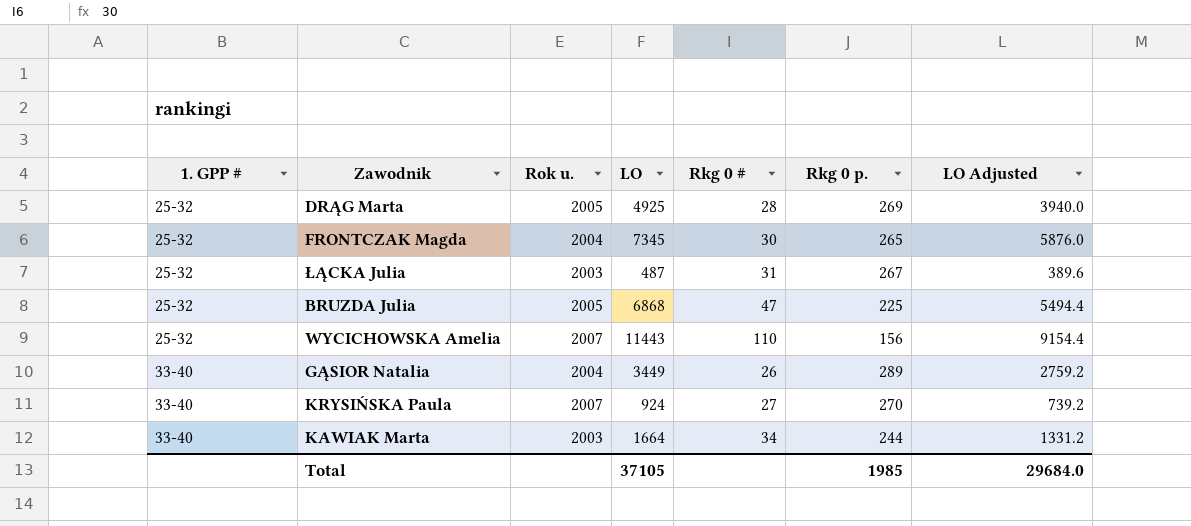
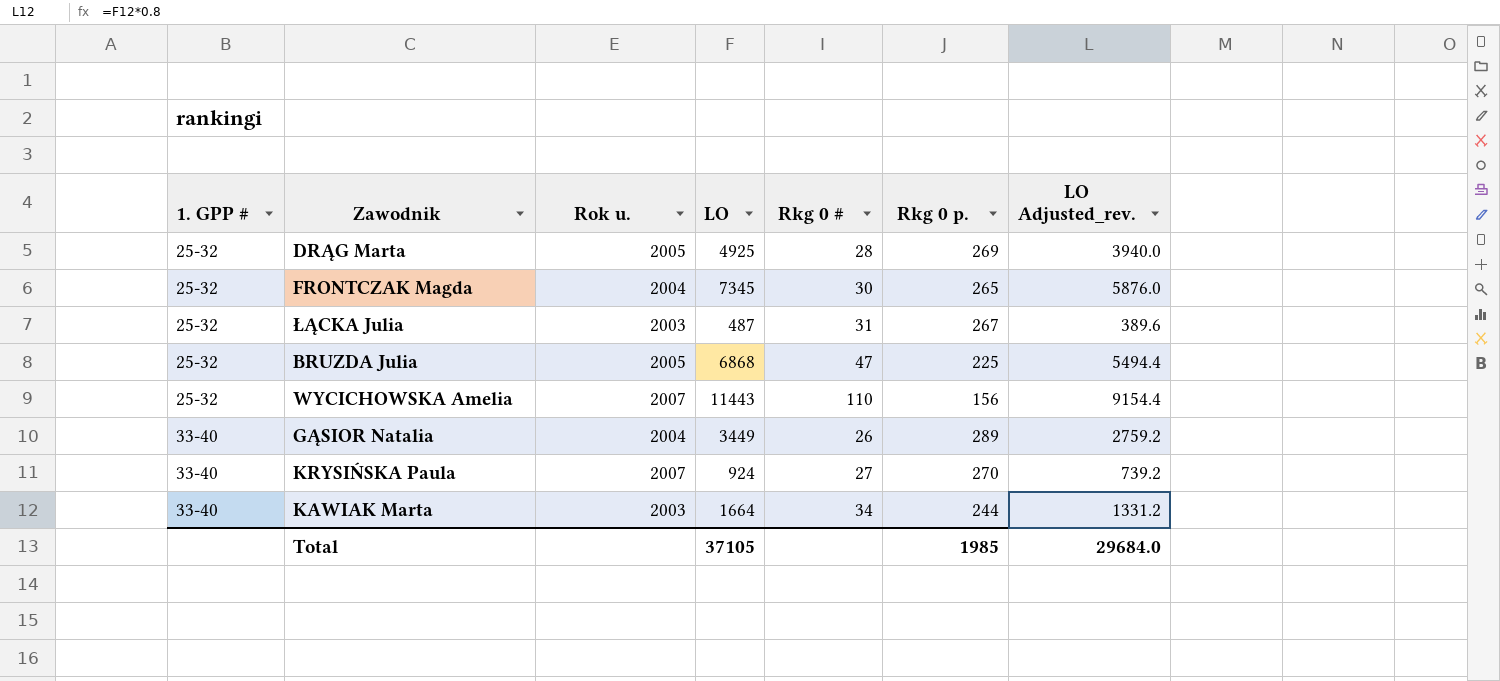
column name: LO Adjusted -> LO Adjusted_rev.

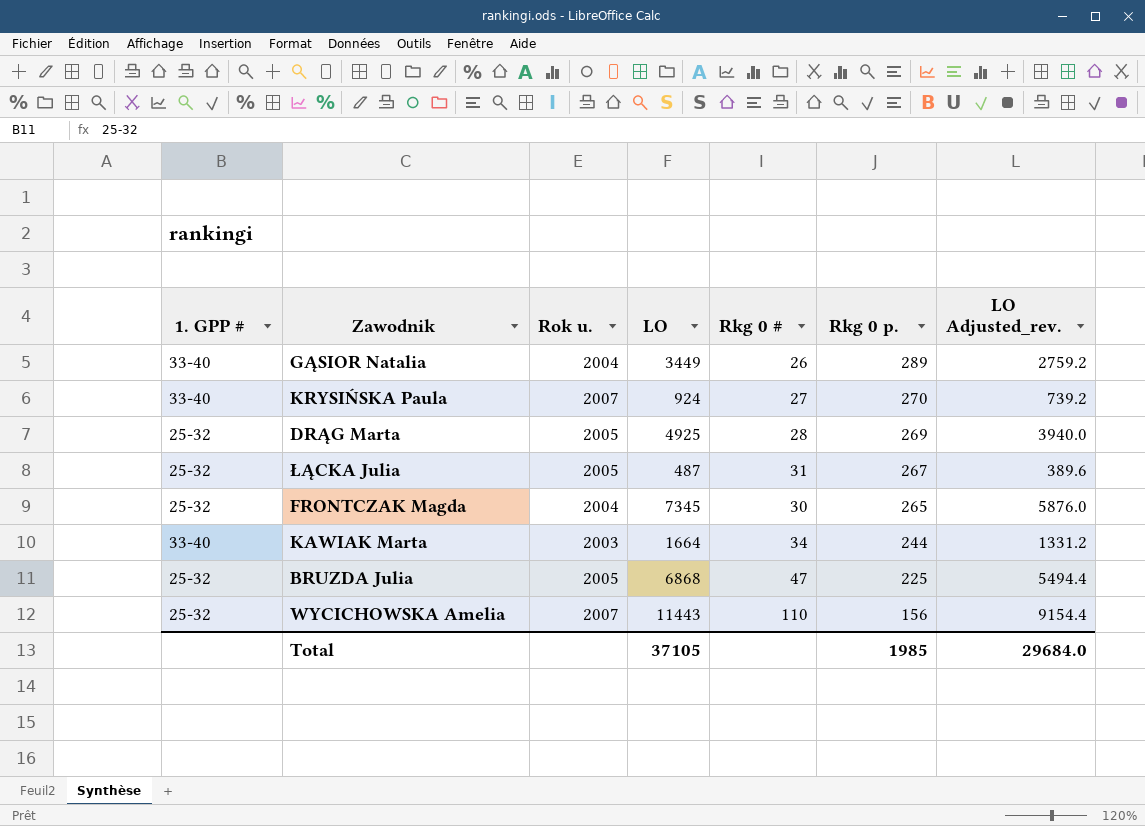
row order: 1. GPP # ascending -> Rkg 0 p. descending
ŁĄCKA Julia | Rok u.: 2003 -> 2005

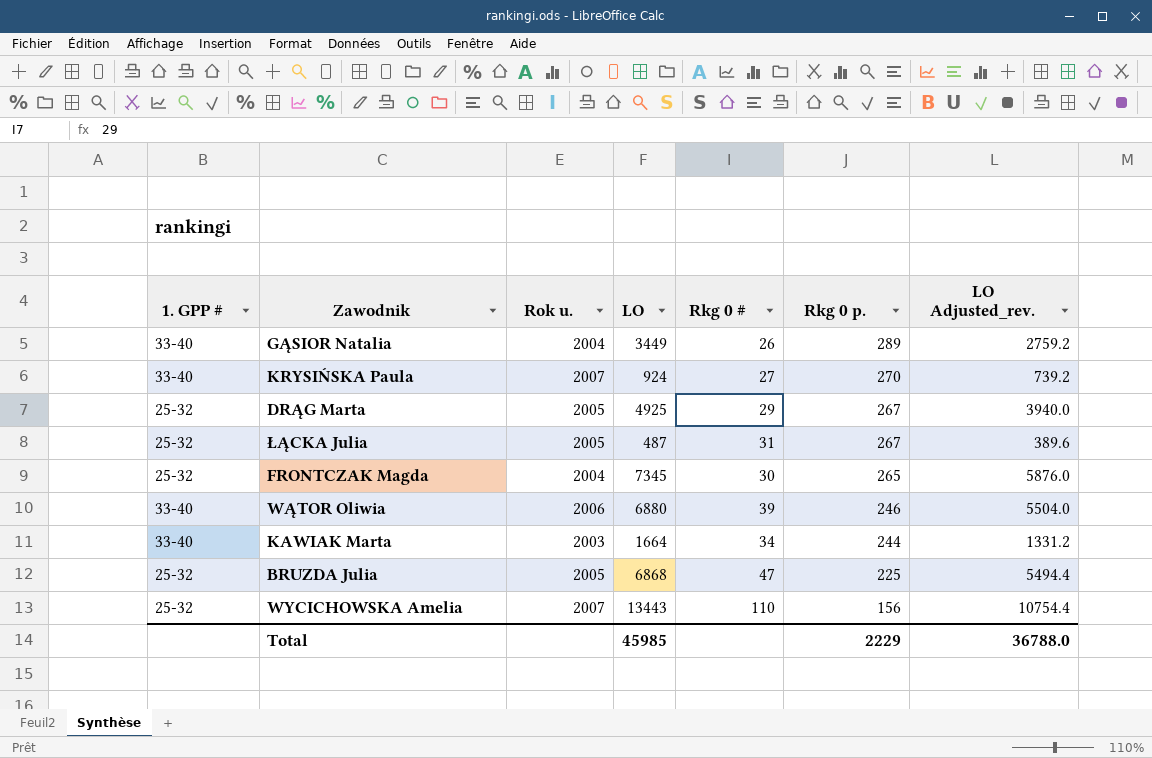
DRĄG Marta | Rkg 0 #: 28 -> 29
DRĄG Marta | Rkg 0 p.: 269 -> 267
row WĄTOR Oliwia: none -> 33-40 | 2006 | 6880 | 39 | 246 | 5504.0
WYCICHOWSKA Amelia | LO: 11443 -> 13443
WYCICHOWSKA Amelia | LO Adjusted_rev.: 9154.4 -> 10754.4
Total | LO: 37105 -> 45985
Total | Rkg 0 p.: 1985 -> 2229
Total | LO Adjusted_rev.: 29684.0 -> 36788.0

